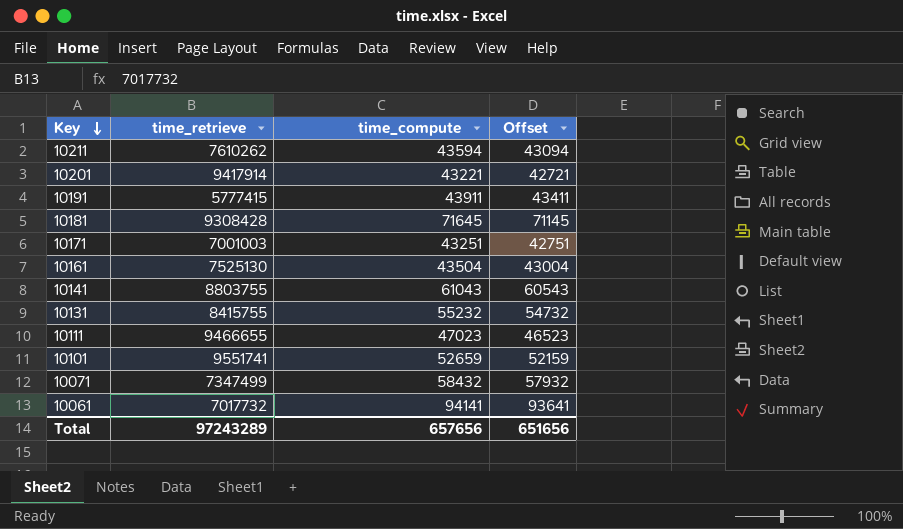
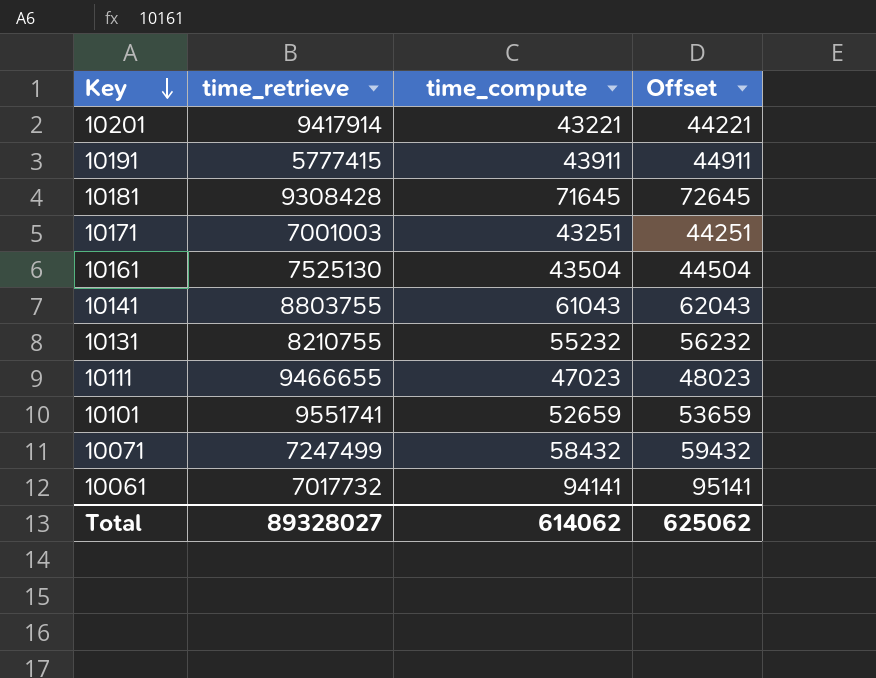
column Offset | formula: [time_compute] - 500 -> [time_compute] + 1000
row 10211: 7610262 | 43594 | 43094 -> none
10131 | time_retrieve: 8415755 -> 8210755
10071 | time_retrieve: 7347499 -> 7247499
Total | time_retrieve: 97243289 -> 89328027
Total | time_compute: 657656 -> 614062
Total | Offset: 651656 -> 625062

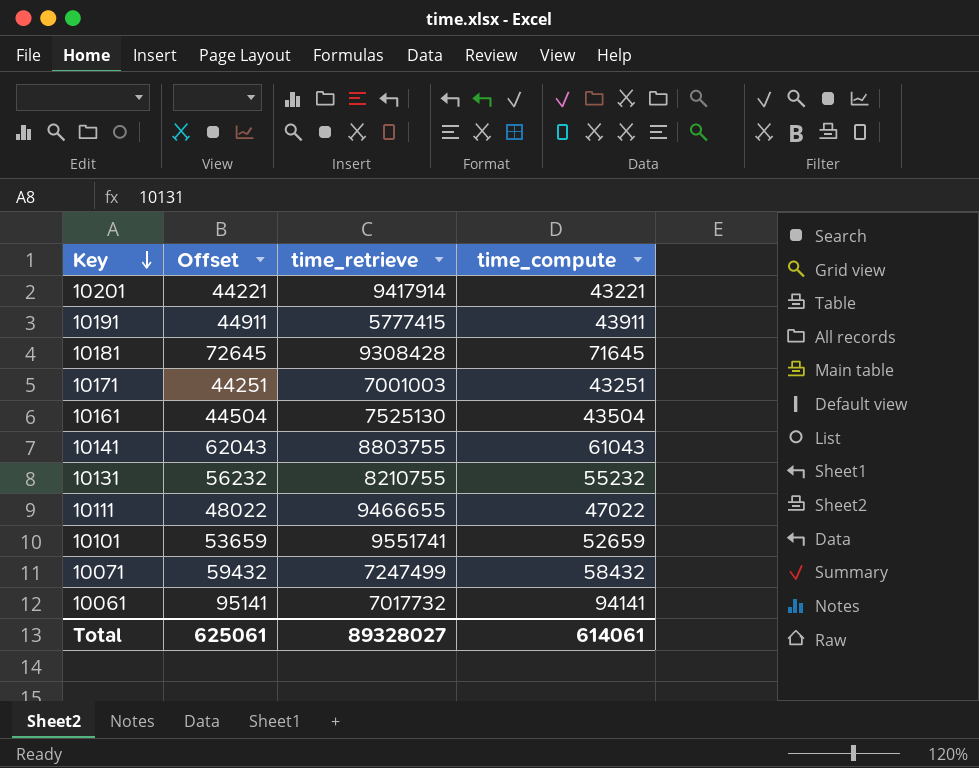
column Offset | position: 4 -> 2
10111 | Offset: 48023 -> 48022
10111 | time_compute: 47023 -> 47022
Total | Offset: 625062 -> 625061
Total | time_compute: 614062 -> 614061

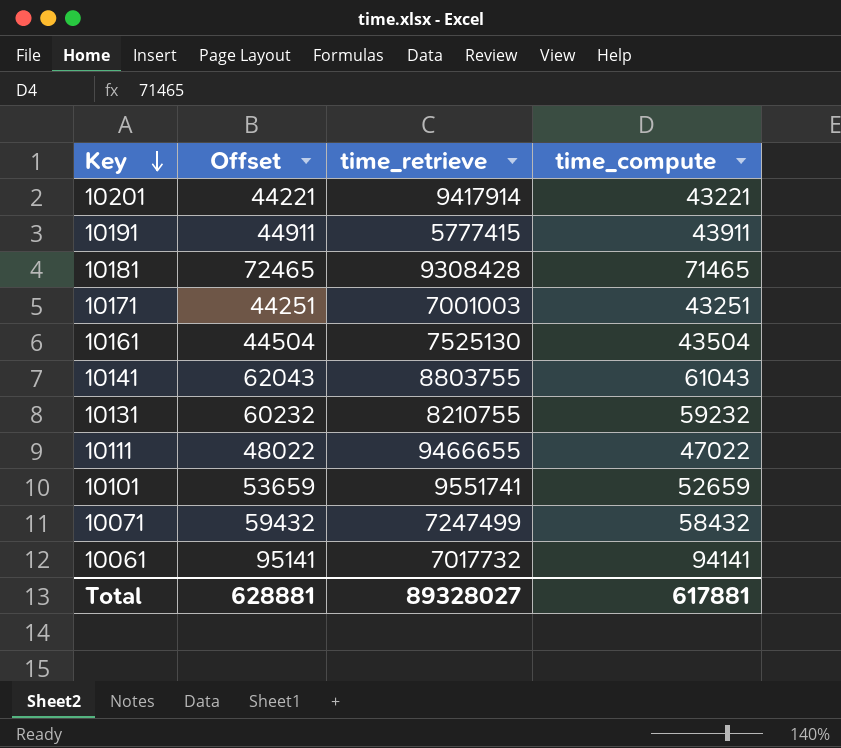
10181 | Offset: 72645 -> 72465
10181 | time_compute: 71645 -> 71465
10131 | Offset: 56232 -> 60232
10131 | time_compute: 55232 -> 59232
Total | Offset: 625061 -> 628881
Total | time_compute: 614061 -> 617881

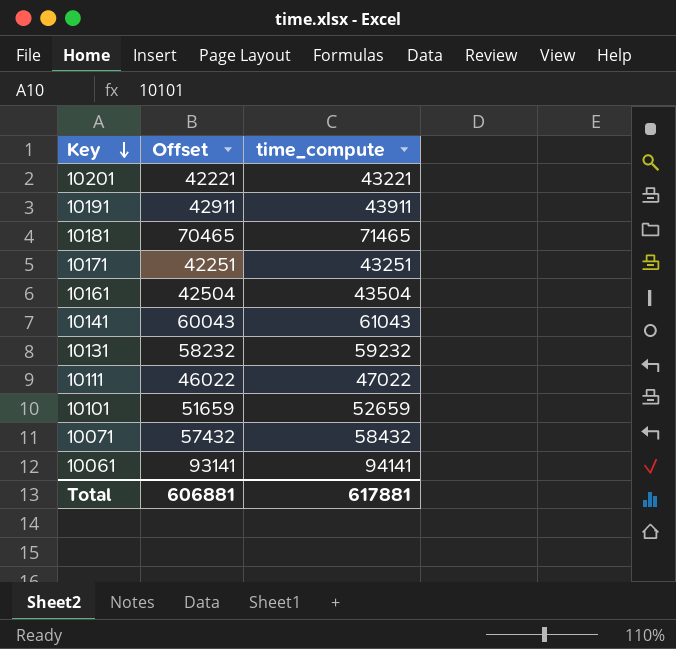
column time_retrieve | position: 3 -> none
column Offset | formula: [time_compute] + 1000 -> [time_compute] - 1000
Total | Offset: 628881 -> 606881

